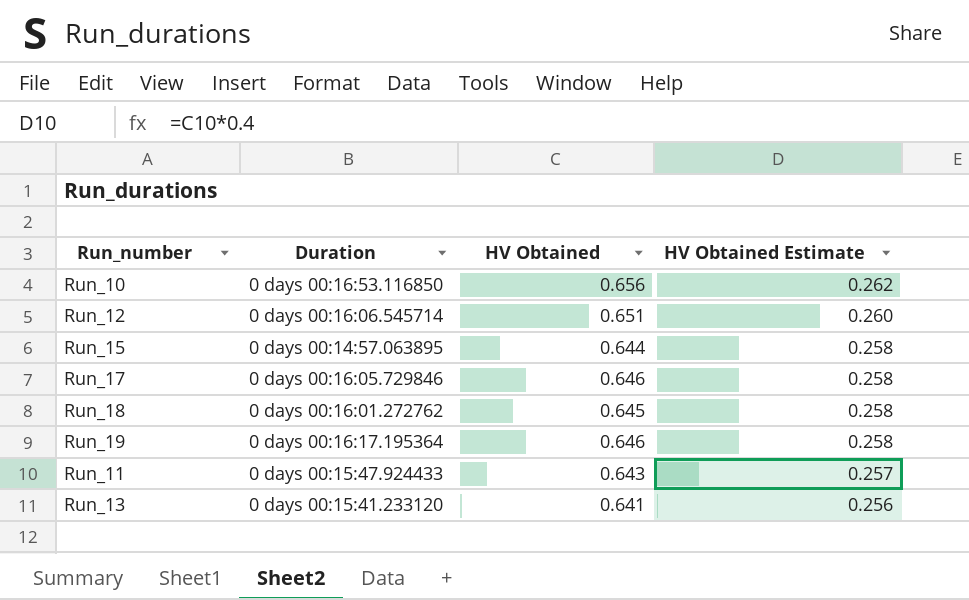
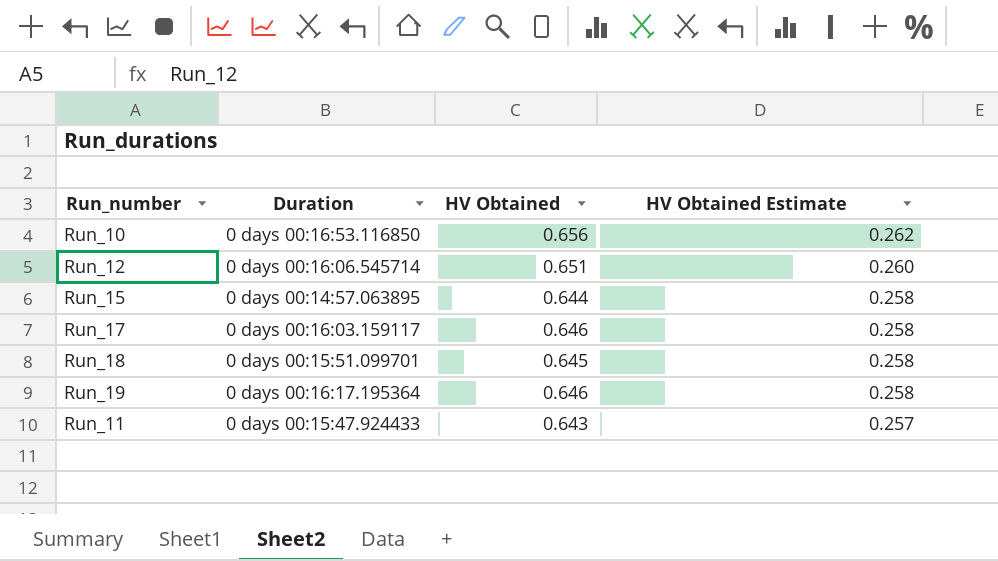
row Run_13: 0 days 00:15:41.233120 | 0.641 | 0.256 -> none
Run_17 | Duration: 0 days 00:16:05.729846 -> 0 days 00:16:03.159117
Run_18 | Duration: 0 days 00:16:01.272762 -> 0 days 00:15:51.099701

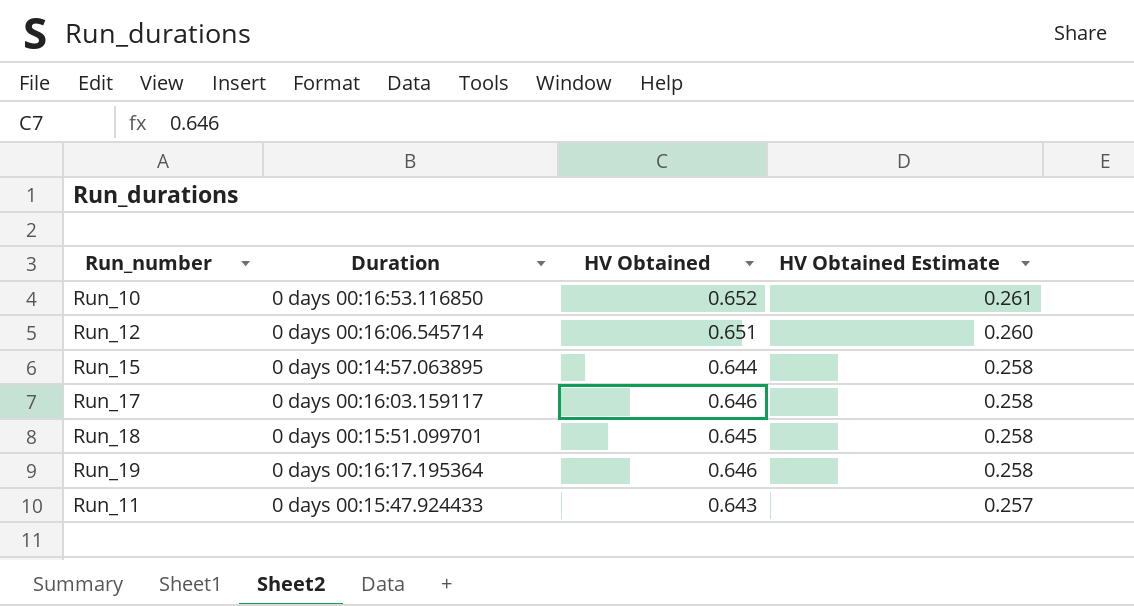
Run_10 | HV Obtained: 0.656 -> 0.652
Run_10 | HV Obtained Estimate: 0.262 -> 0.261

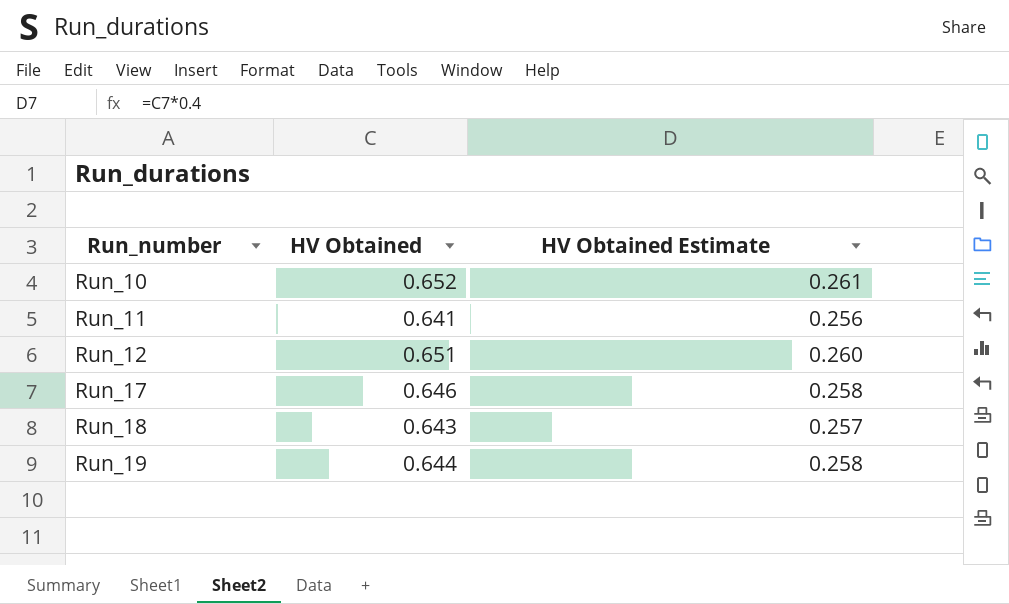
row order: HV Obtained Estimate descending -> Run_number ascending
column Duration | position: 2 -> none
row Run_15: 0 days 00:14:57.063895 | 0.644 | 0.258 -> none
Run_11 | HV Obtained: 0.643 -> 0.641
Run_11 | HV Obtained Estimate: 0.257 -> 0.256
Run_18 | HV Obtained: 0.645 -> 0.643
Run_18 | HV Obtained Estimate: 0.258 -> 0.257
Run_19 | HV Obtained: 0.646 -> 0.644

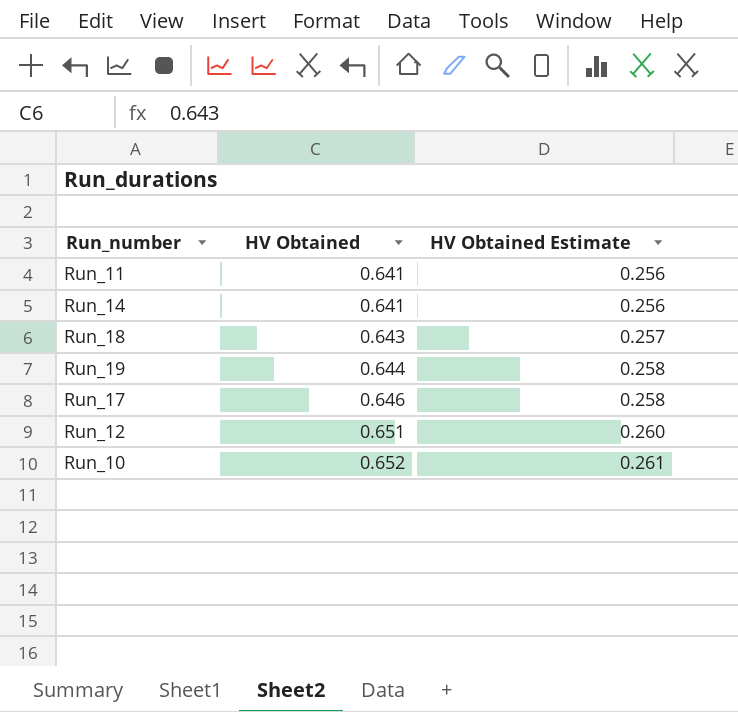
row order: Run_number ascending -> HV Obtained ascending
row Run_14: none -> 0.641 | 0.256

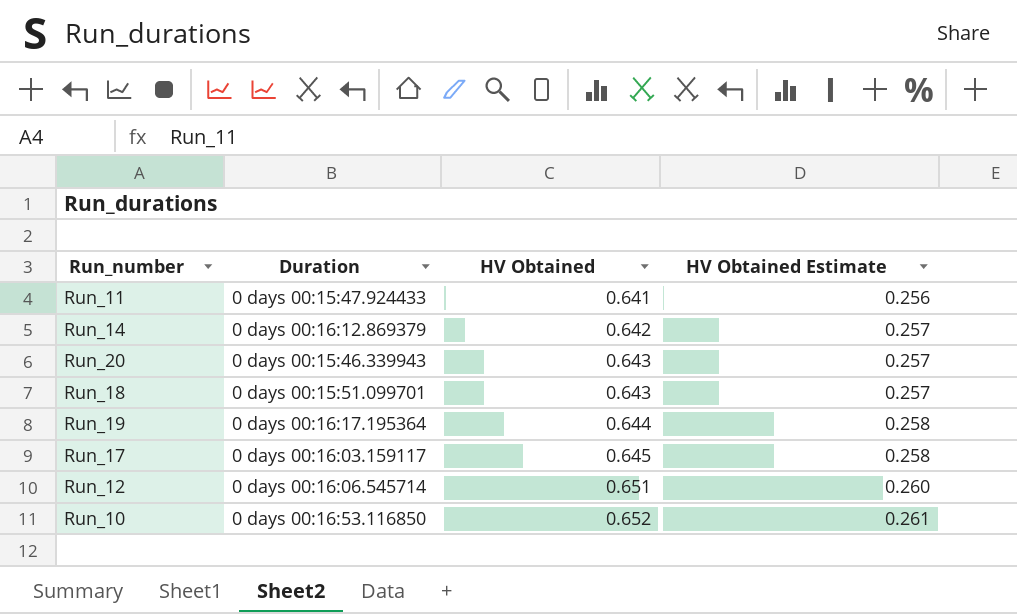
column Duration | position: none -> 2
Run_14 | HV Obtained: 0.641 -> 0.642
Run_14 | HV Obtained Estimate: 0.256 -> 0.257
row Run_20: none -> 0 days 00:15:46.339943 | 0.643 | 0.257
Run_17 | HV Obtained: 0.646 -> 0.645

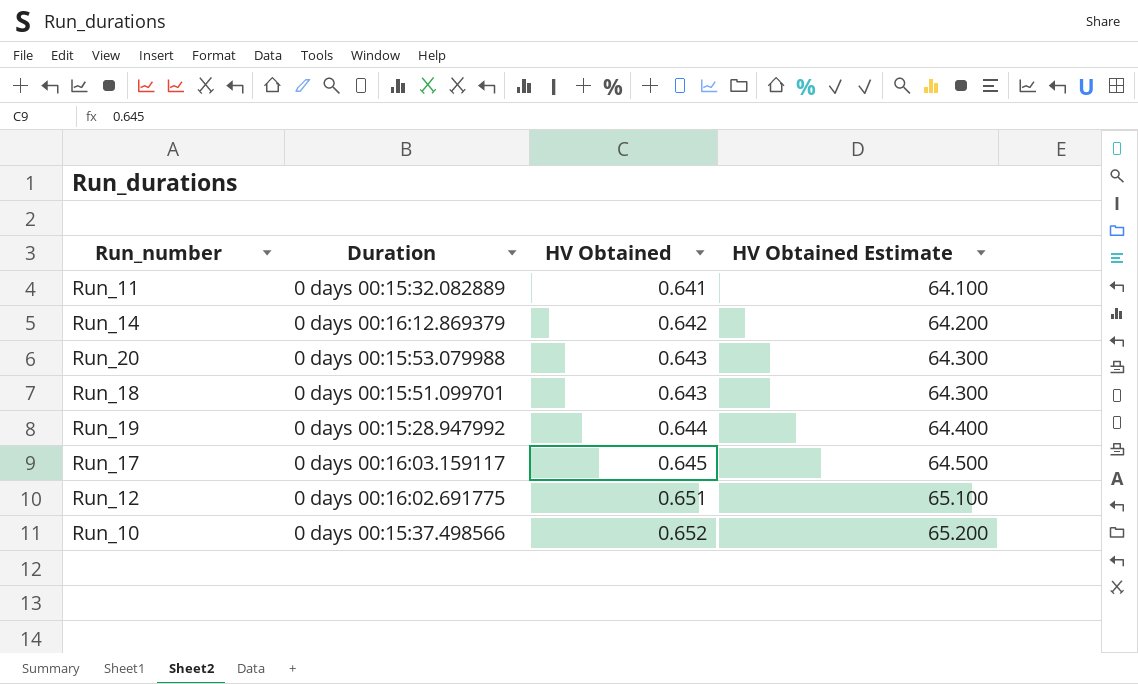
column HV Obtained Estimate | formula: [HV Obtained] * 0.4 -> [HV Obtained] * 100
Run_11 | Duration: 0 days 00:15:47.924433 -> 0 days 00:15:32.082889
Run_20 | Duration: 0 days 00:15:46.339943 -> 0 days 00:15:53.079988
Run_19 | Duration: 0 days 00:16:17.195364 -> 0 days 00:15:28.947992
Run_12 | Duration: 0 days 00:16:06.545714 -> 0 days 00:16:02.691775
Run_10 | Duration: 0 days 00:16:53.116850 -> 0 days 00:15:37.498566

